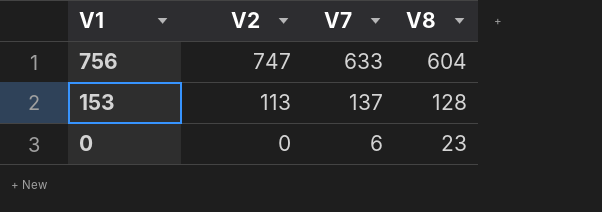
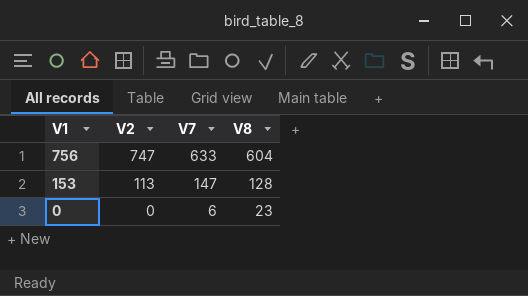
153 | V7: 137 -> 147

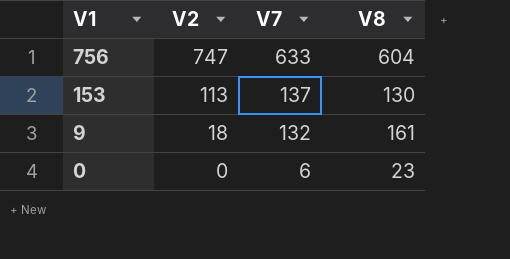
153 | V7: 147 -> 137
153 | V8: 128 -> 130
row 9: none -> 18 | 132 | 161

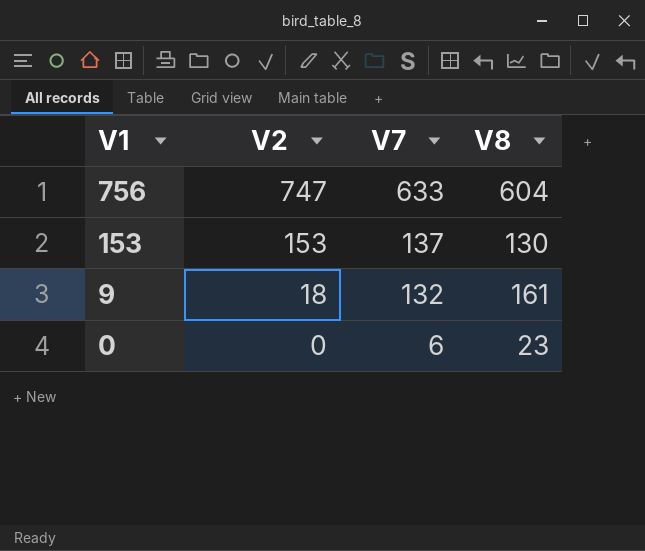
153 | V2: 113 -> 153

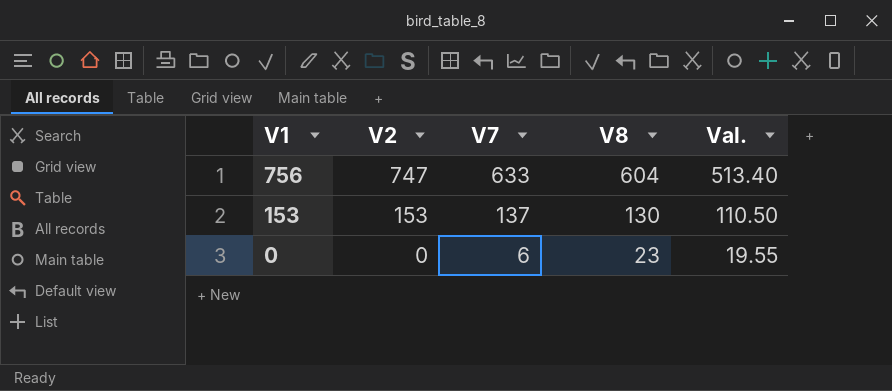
column Val. | formula: none -> [V8] * 0.85
row 9: 18 | 132 | 161 -> none

